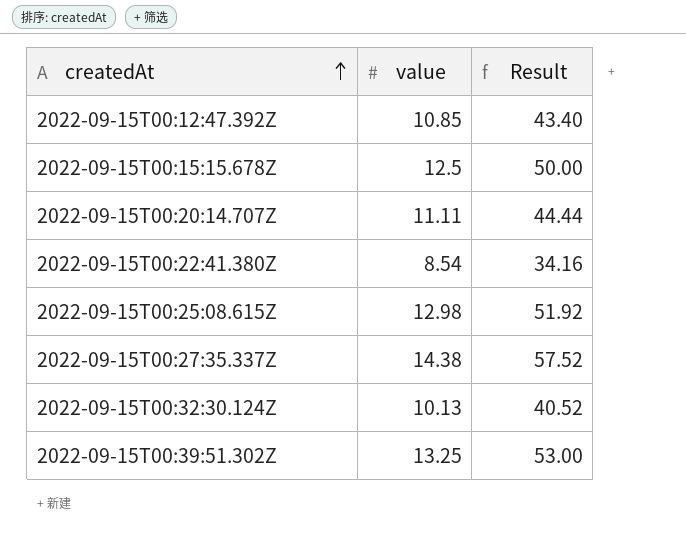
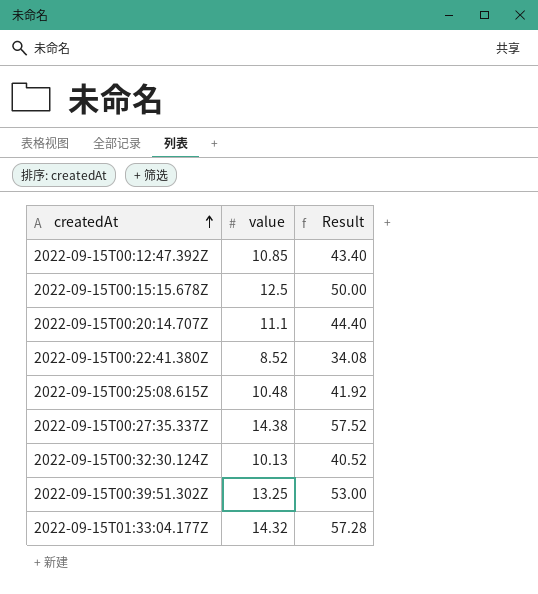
2022-09-15T00:20:14.707Z | value: 11.11 -> 11.1
2022-09-15T00:20:14.707Z | Result: 44.44 -> 44.40
2022-09-15T00:22:41.380Z | value: 8.54 -> 8.52
2022-09-15T00:22:41.380Z | Result: 34.16 -> 34.08
2022-09-15T00:25:08.615Z | value: 12.98 -> 10.48
2022-09-15T00:25:08.615Z | Result: 51.92 -> 41.92
row 2022-09-15T01:33:04.177Z: none -> 14.32 | 57.28

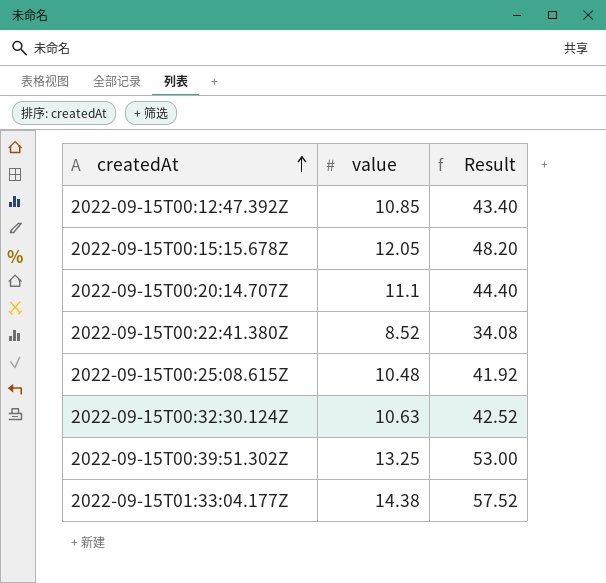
row 2022-09-15T00:27:35.337Z: 14.38 | 57.52 -> none
2022-09-15T00:15:15.678Z | value: 12.5 -> 12.05
2022-09-15T00:15:15.678Z | Result: 50.00 -> 48.20
2022-09-15T00:32:30.124Z | value: 10.13 -> 10.63
2022-09-15T00:32:30.124Z | Result: 40.52 -> 42.52
2022-09-15T01:33:04.177Z | value: 14.32 -> 14.38
2022-09-15T01:33:04.177Z | Result: 57.28 -> 57.52

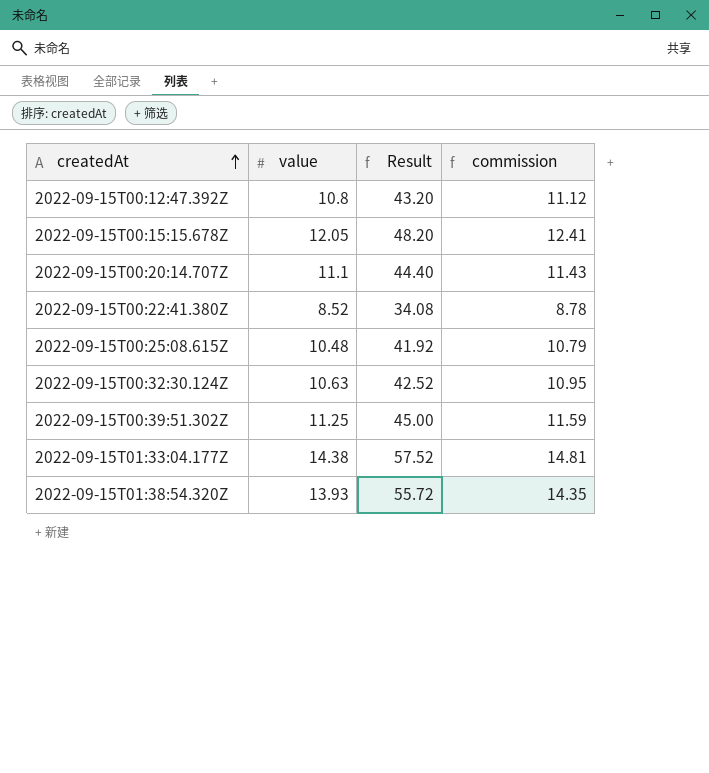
column commission | formula: none -> [value] * 1.03
2022-09-15T00:12:47.392Z | value: 10.85 -> 10.8
2022-09-15T00:12:47.392Z | Result: 43.40 -> 43.20
2022-09-15T00:39:51.302Z | value: 13.25 -> 11.25
2022-09-15T00:39:51.302Z | Result: 53.00 -> 45.00
row 2022-09-15T01:38:54.320Z: none -> 13.93 | 55.72 | 14.35

